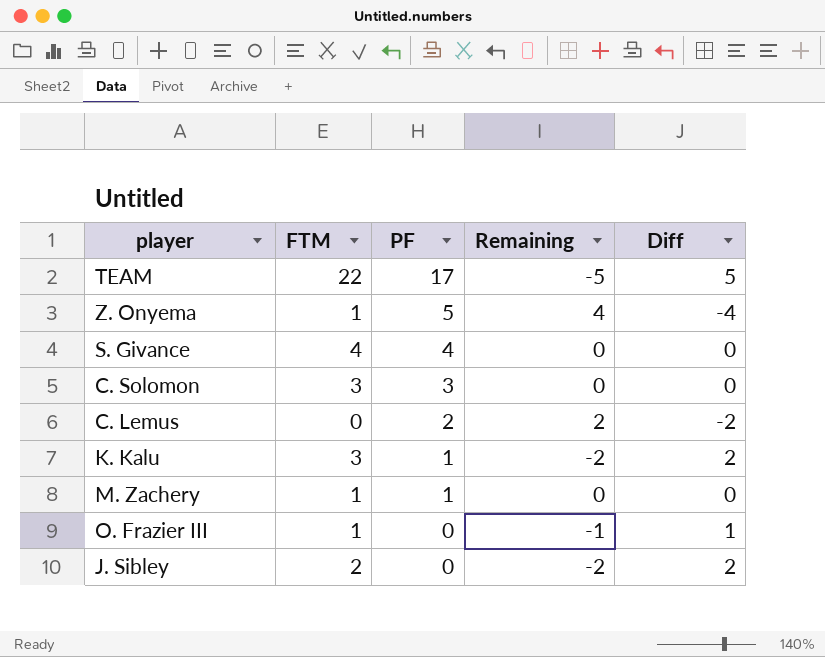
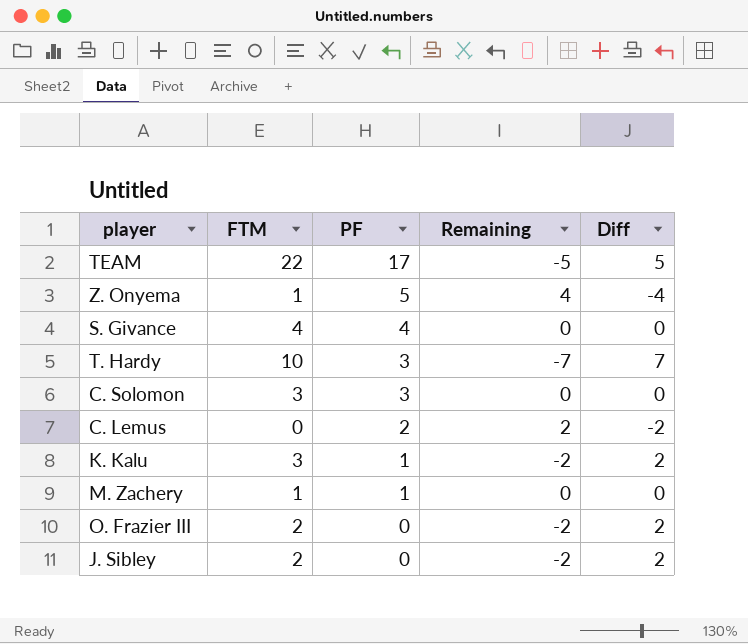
row T. Hardy: none -> 10 | 3 | -7 | 7
O. Frazier III | FTM: 1 -> 2
O. Frazier III | Remaining: -1 -> -2
O. Frazier III | Diff: 1 -> 2

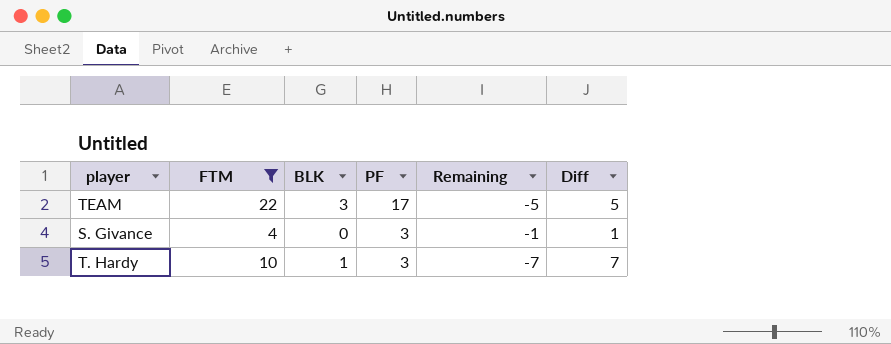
filter: none -> FTM >= 4
column BLK | position: none -> 3
S. Givance | PF: 4 -> 3
S. Givance | Remaining: 0 -> -1
S. Givance | Diff: 0 -> 1

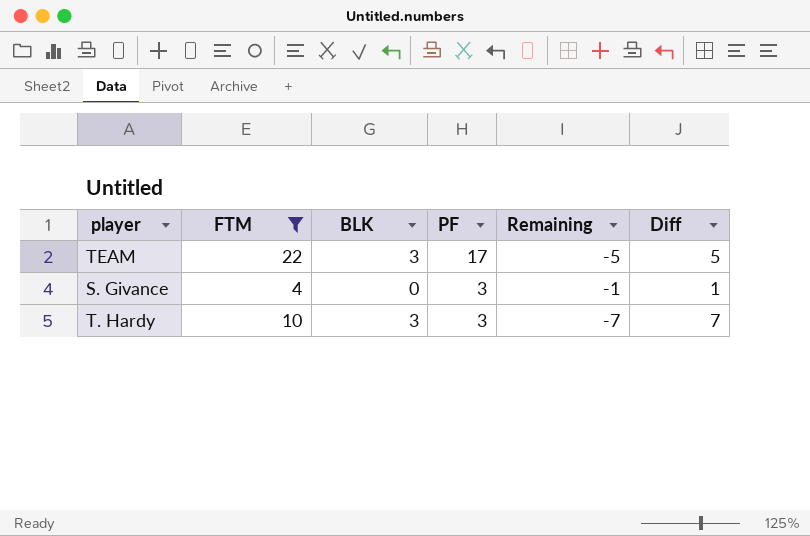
T. Hardy | BLK: 1 -> 3

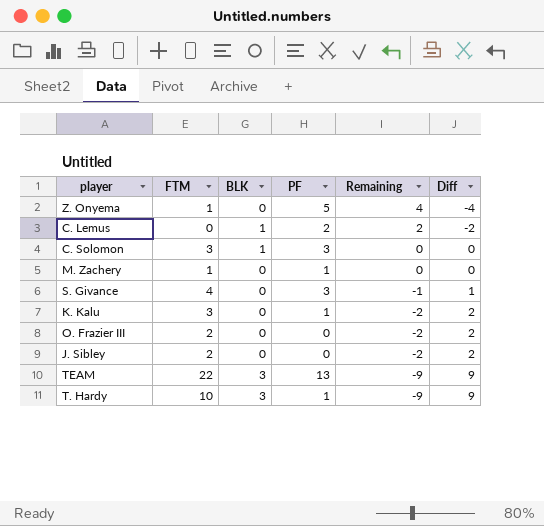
filter: FTM >= 4 -> none
row order: PF descending -> Remaining descending
TEAM | PF: 17 -> 13
TEAM | Remaining: -5 -> -9
TEAM | Diff: 5 -> 9
T. Hardy | PF: 3 -> 1
T. Hardy | Remaining: -7 -> -9
T. Hardy | Diff: 7 -> 9

